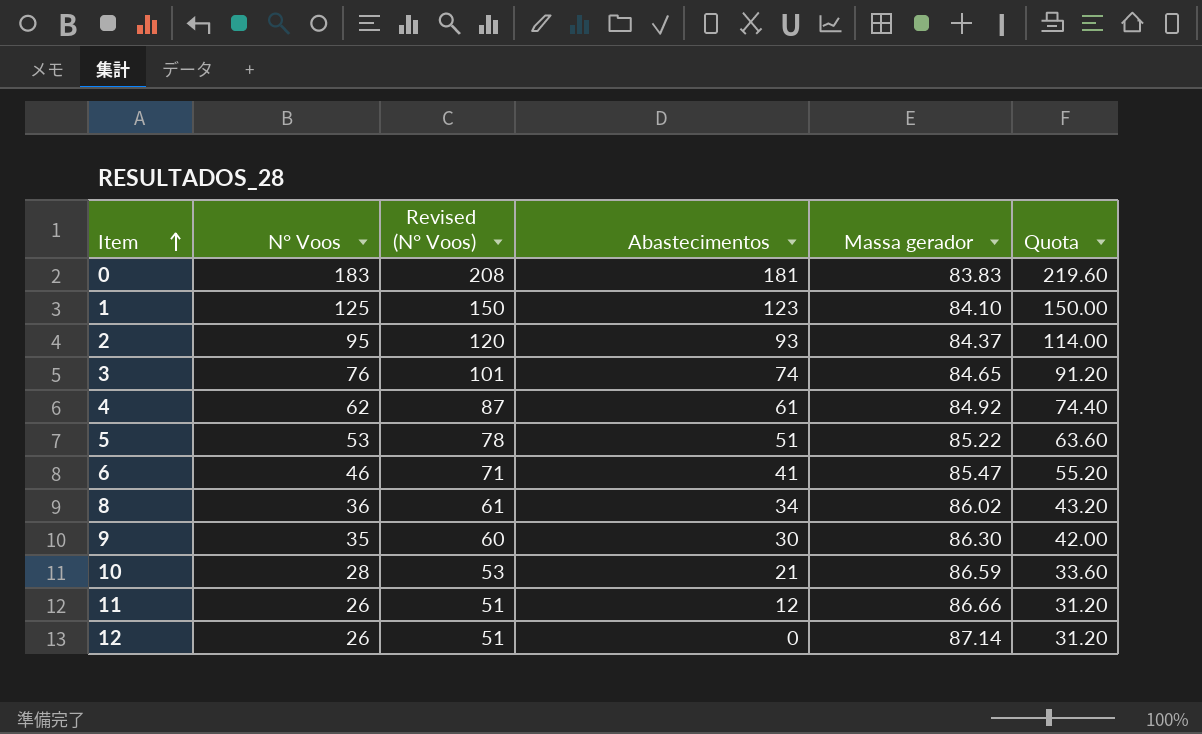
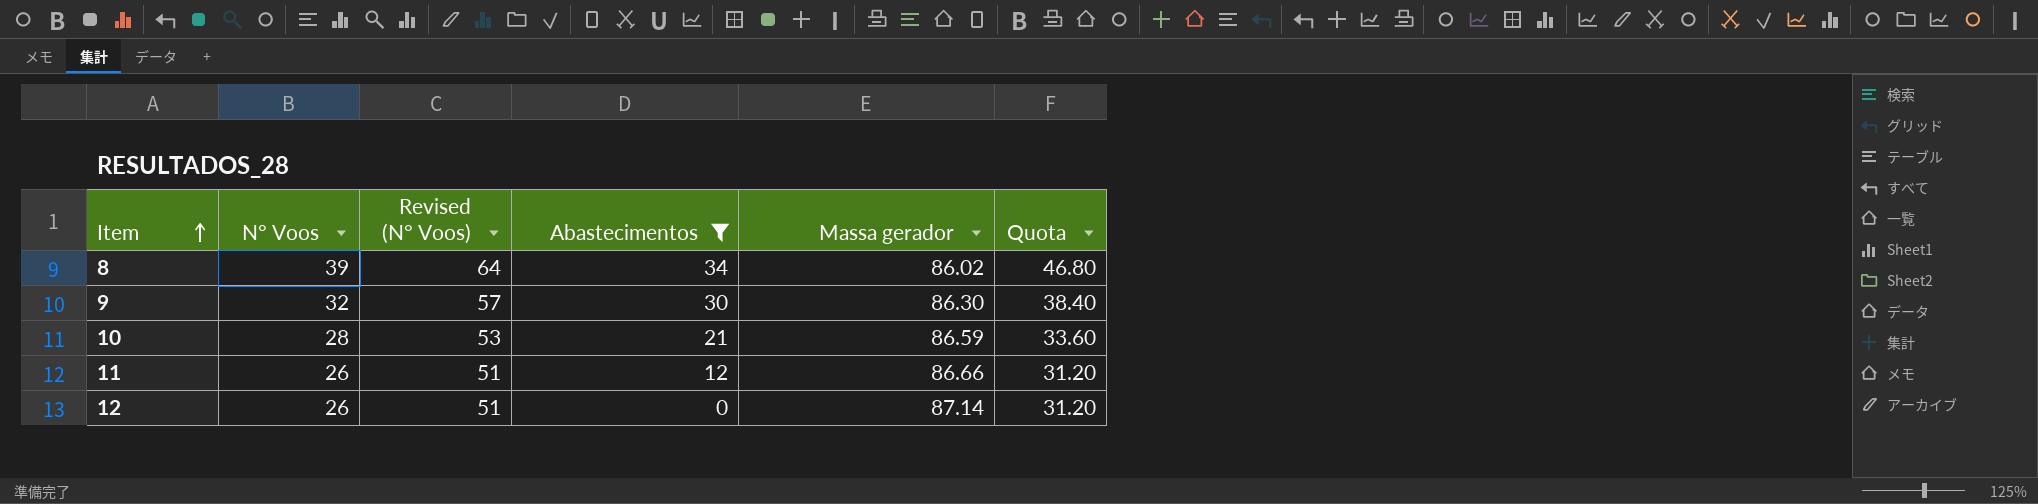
filter: none -> Abastecimentos <= 34
8 | N° Voos: 36 -> 39
8 | Revised (N° Voos): 61 -> 64
8 | Quota: 43.20 -> 46.80
9 | N° Voos: 35 -> 32
9 | Revised (N° Voos): 60 -> 57
9 | Quota: 42.00 -> 38.40

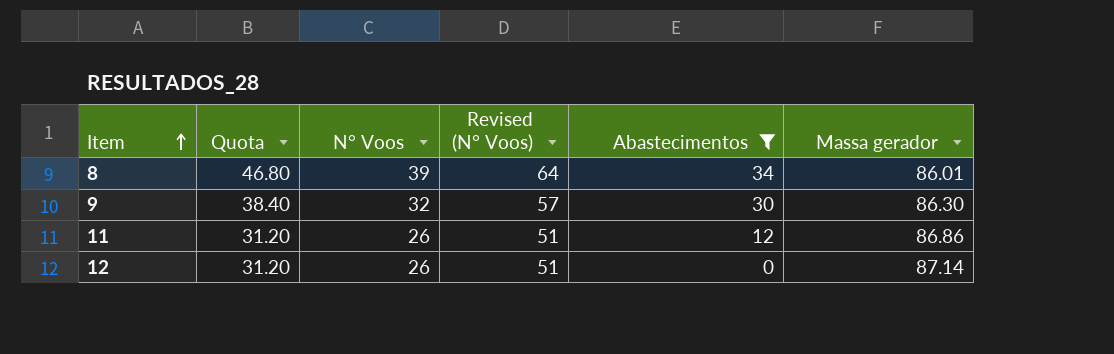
column Quota | position: 6 -> 2
row 10: 28 | 53 | 21 | 86.59 | 33.60 -> none
8 | Massa gerador: 86.02 -> 86.01
11 | Massa gerador: 86.66 -> 86.86

